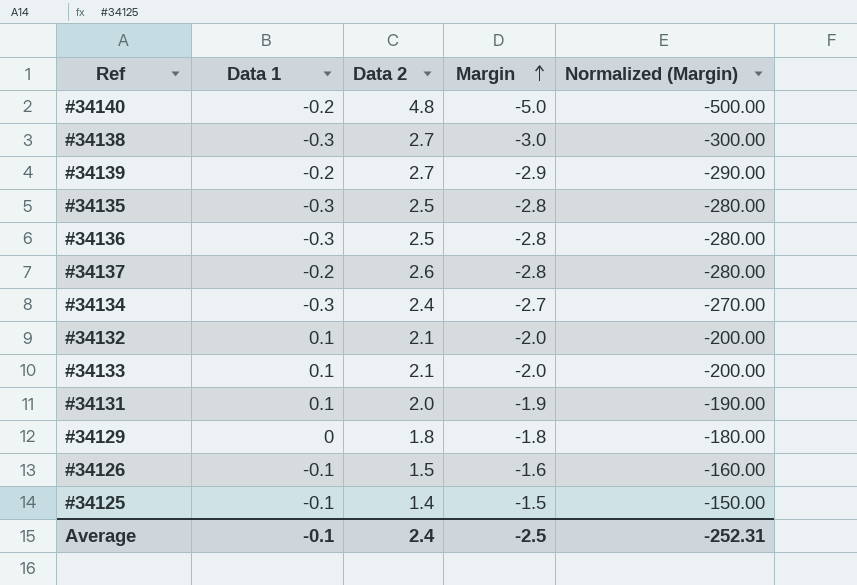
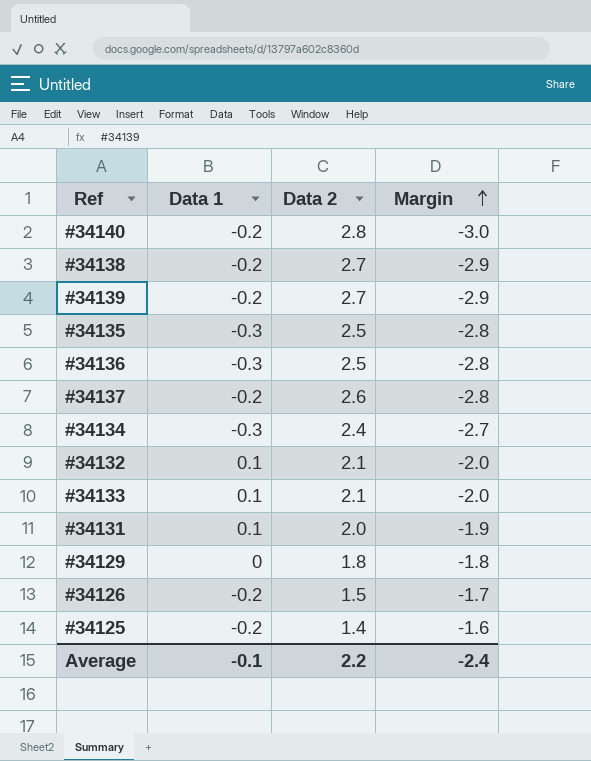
column Normalized (Margin) | formula: [Margin] * 100 -> none
#34140 | Data 2: 4.8 -> 2.8
#34140 | Margin: -5.0 -> -3.0
#34138 | Data 1: -0.3 -> -0.2
#34138 | Margin: -3.0 -> -2.9
#34126 | Data 1: -0.1 -> -0.2
#34126 | Margin: -1.6 -> -1.7
#34125 | Data 1: -0.1 -> -0.2
#34125 | Margin: -1.5 -> -1.6
Average | Data 2: 2.4 -> 2.2
Average | Margin: -2.5 -> -2.4

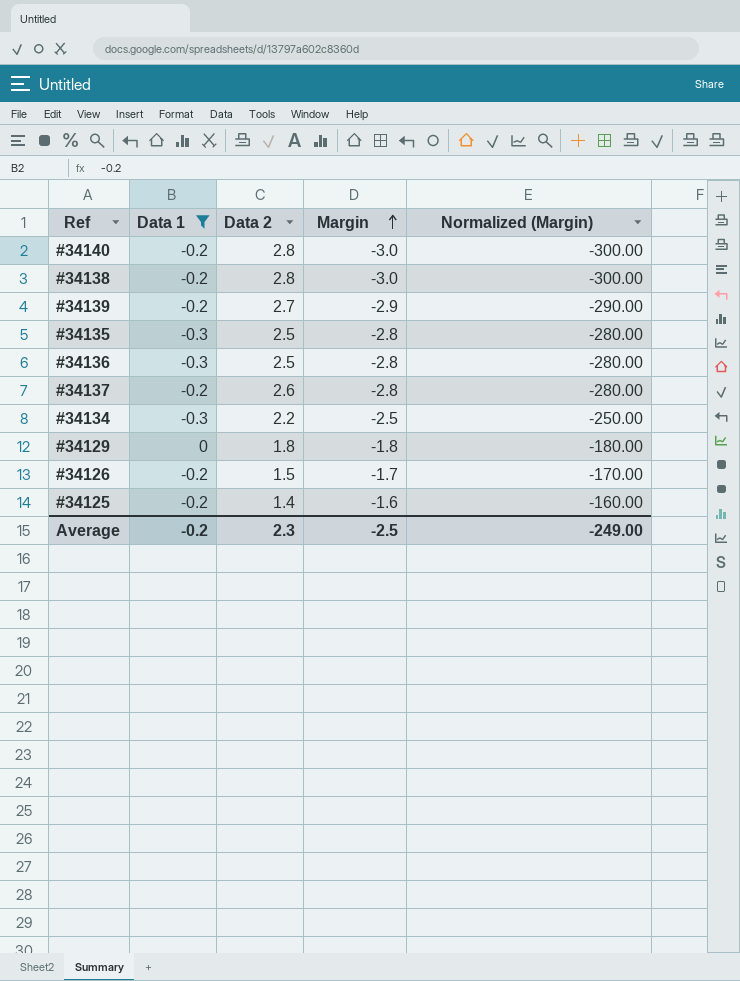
filter: none -> Data 1 != 0.1
column Normalized (Margin) | formula: none -> [Margin] * 100
#34138 | Data 2: 2.7 -> 2.8
#34138 | Margin: -2.9 -> -3.0
#34134 | Data 2: 2.4 -> 2.2
#34134 | Margin: -2.7 -> -2.5
Average | Data 1: -0.1 -> -0.2
Average | Data 2: 2.2 -> 2.3
Average | Margin: -2.4 -> -2.5

